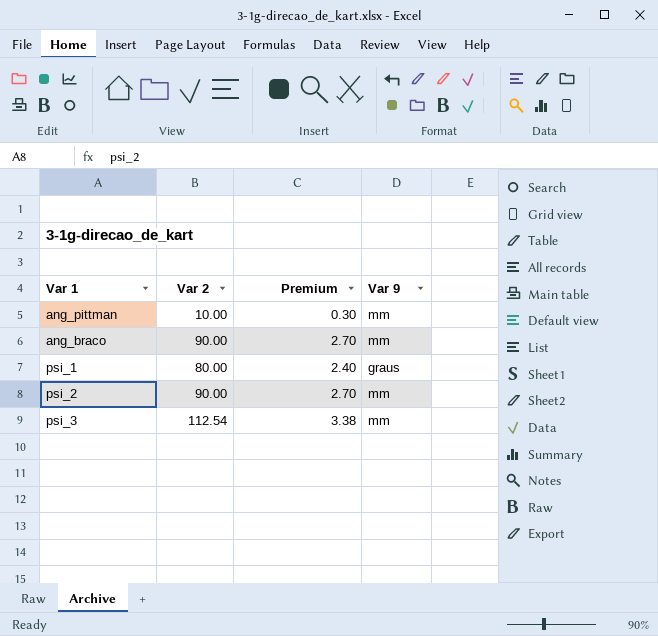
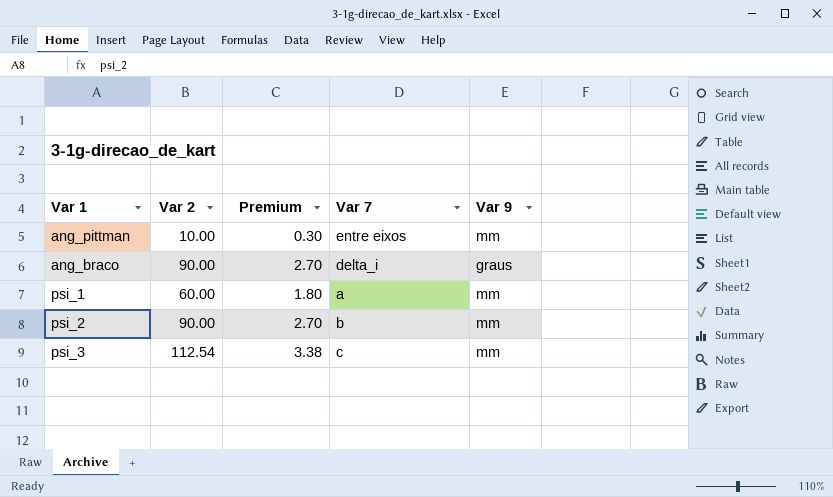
column Var 7 | position: none -> 4
ang_braco | Var 9: mm -> graus
psi_1 | Var 2: 80.00 -> 60.00
psi_1 | Premium: 2.40 -> 1.80
psi_1 | Var 9: graus -> mm

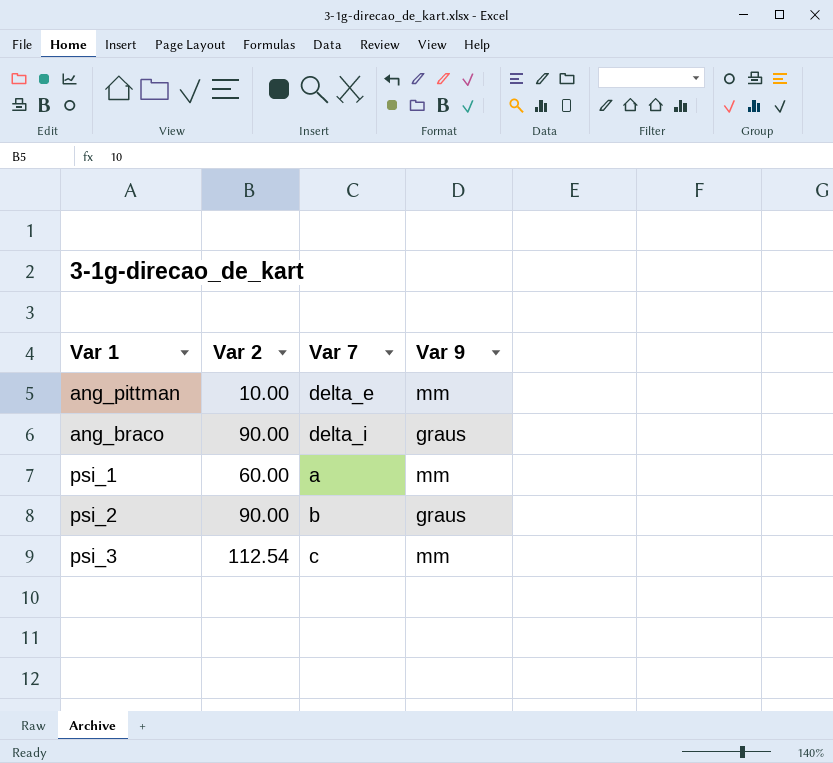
column Premium | formula: [Var 2] * 0.03 -> none
ang_pittman | Var 7: entre eixos -> delta_e
psi_2 | Var 9: mm -> graus

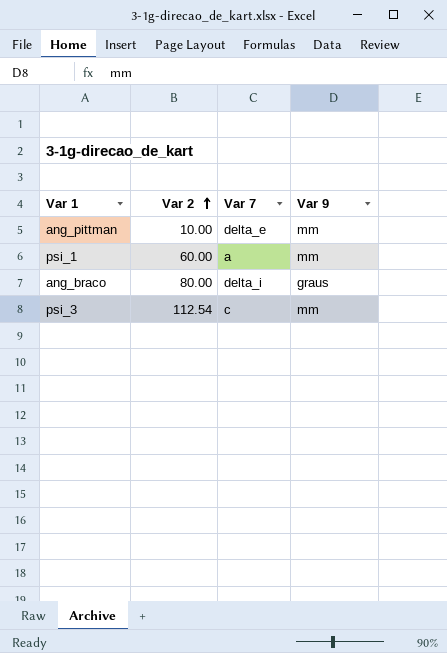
row order: none -> Var 2 ascending
row psi_2: 90.00 | b | graus -> none
ang_braco | Var 2: 90.00 -> 80.00

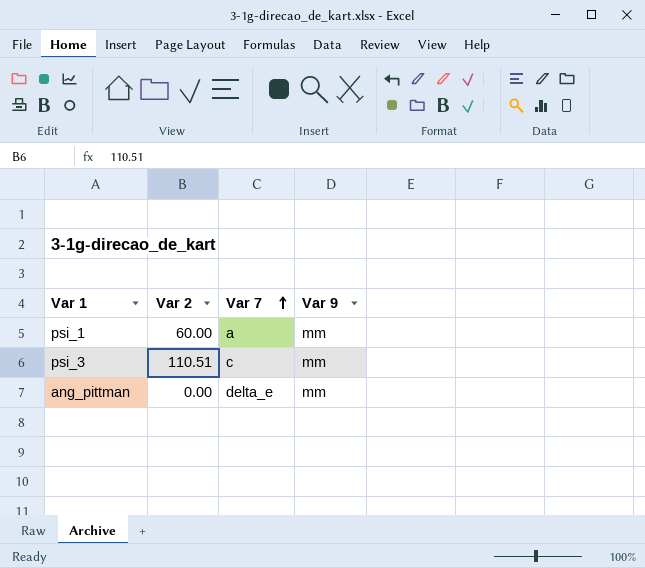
row order: Var 2 ascending -> Var 7 ascending
row ang_braco: 80.00 | delta_i | graus -> none
psi_3 | Var 2: 112.54 -> 110.51
ang_pittman | Var 2: 10.00 -> 0.00

